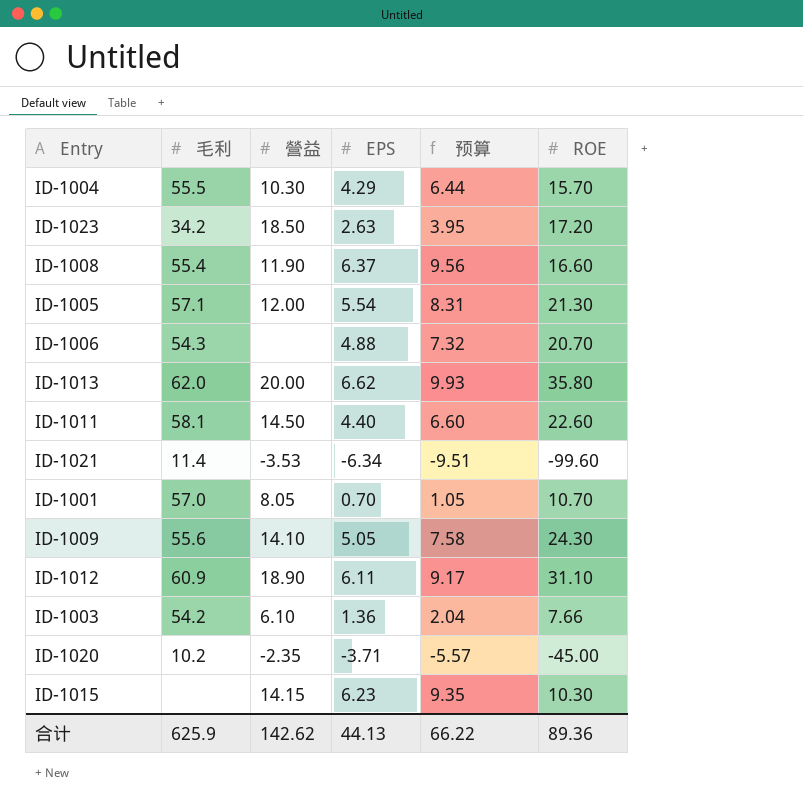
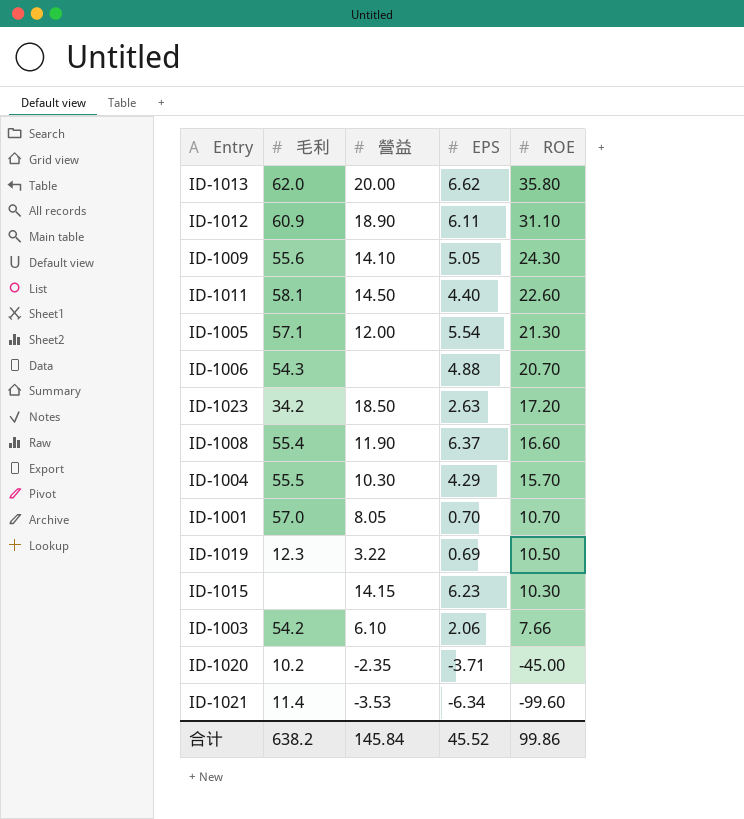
row order: none -> ROE descending
column 预算 | formula: [EPS] * 1.5 -> none
row ID-1019: none -> 12.3 | 3.22 | 0.69 | 10.50
ID-1003 | EPS: 1.36 -> 2.06
合计 | 毛利: 625.9 -> 638.2
合计 | 營益: 142.62 -> 145.84
合计 | EPS: 44.13 -> 45.52
合计 | ROE: 89.36 -> 99.86

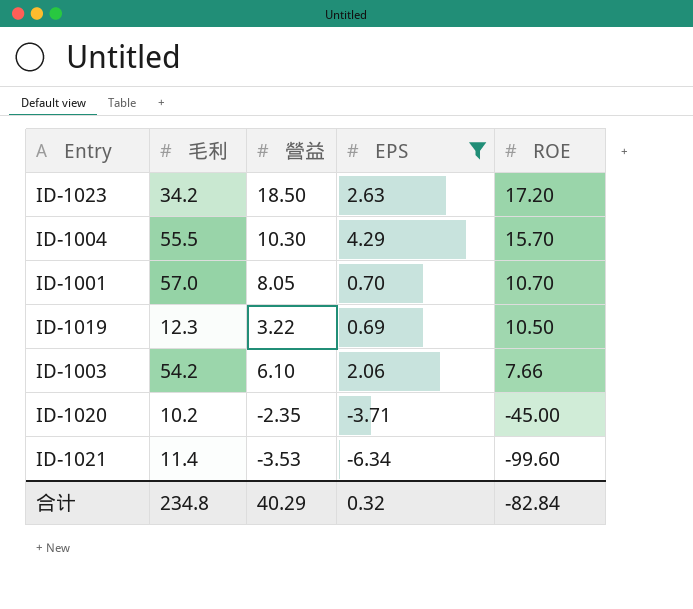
filter: none -> EPS <= 4.29
合计 | 毛利: 638.2 -> 234.8
合计 | 營益: 145.84 -> 40.29
合计 | EPS: 45.52 -> 0.32
合计 | ROE: 99.86 -> -82.84

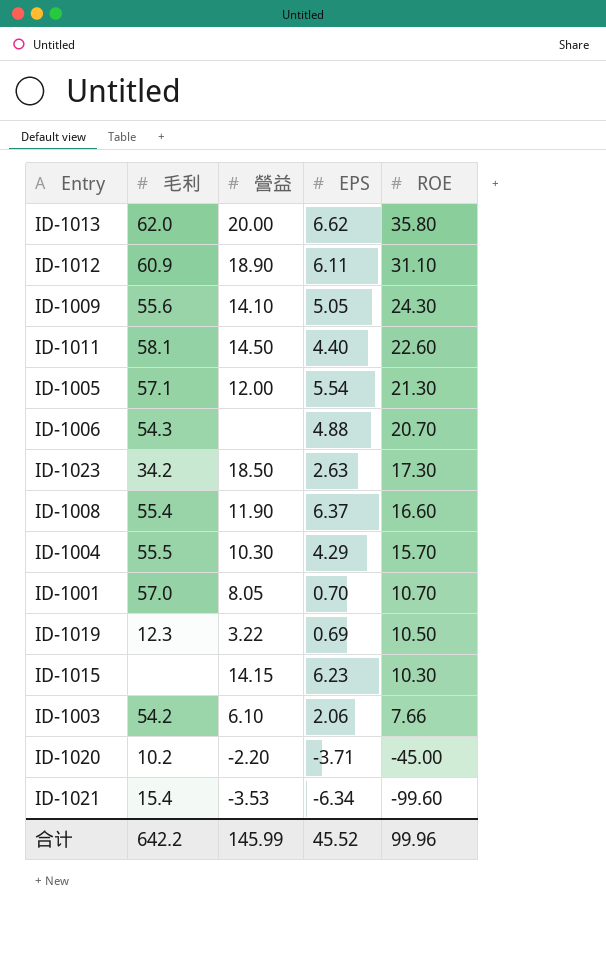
filter: EPS <= 4.29 -> none
ID-1023 | ROE: 17.20 -> 17.30
ID-1020 | 營益: -2.35 -> -2.20
ID-1021 | 毛利: 11.4 -> 15.4
合计 | 毛利: 234.8 -> 642.2
合计 | 營益: 40.29 -> 145.99
合计 | EPS: 0.32 -> 45.52
合计 | ROE: -82.84 -> 99.96

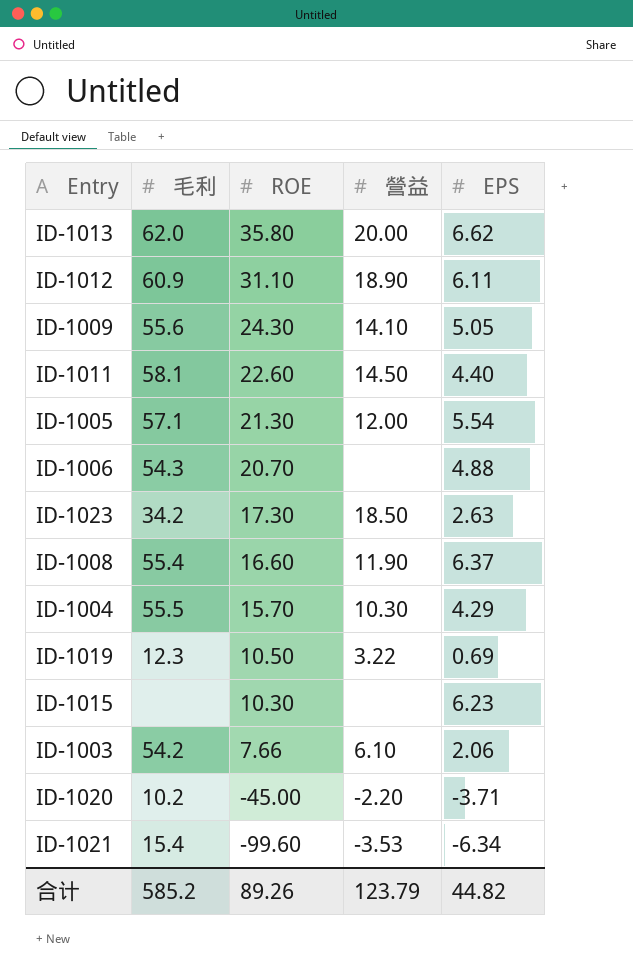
column ROE | position: 5 -> 3
row ID-1001: 57.0 | 8.05 | 0.70 | 10.70 -> none
ID-1015 | 營益: 14.15 -> none
合计 | 毛利: 642.2 -> 585.2
合计 | ROE: 99.96 -> 89.26
合计 | 營益: 145.99 -> 123.79
合计 | EPS: 45.52 -> 44.82

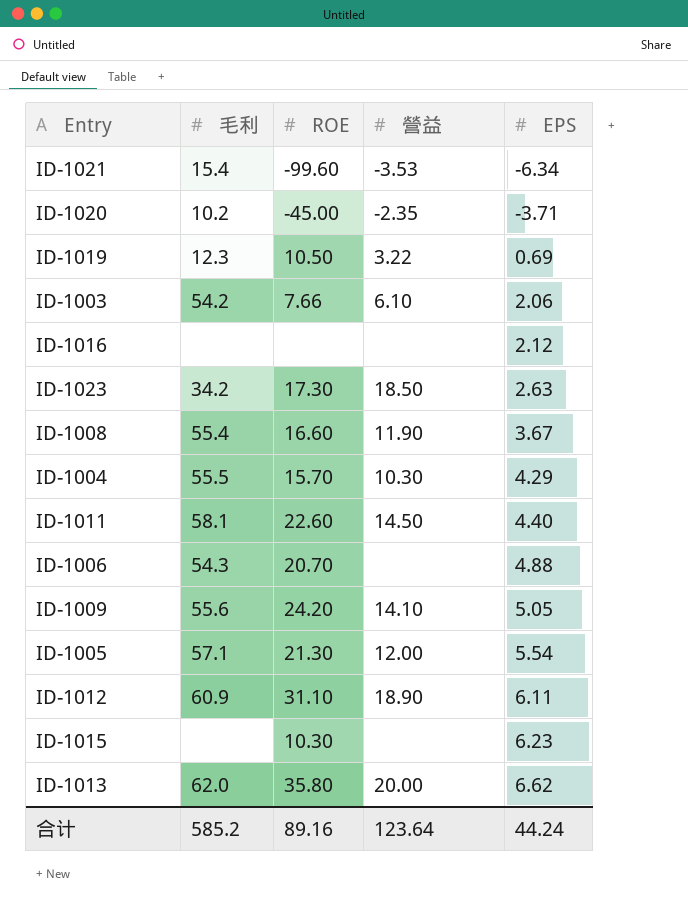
row order: ROE descending -> EPS ascending
ID-1020 | 營益: -2.20 -> -2.35
row ID-1016: none -> none | none | none | 2.12
ID-1008 | EPS: 6.37 -> 3.67
ID-1009 | ROE: 24.30 -> 24.20
合计 | ROE: 89.26 -> 89.16
合计 | 營益: 123.79 -> 123.64
合计 | EPS: 44.82 -> 44.24

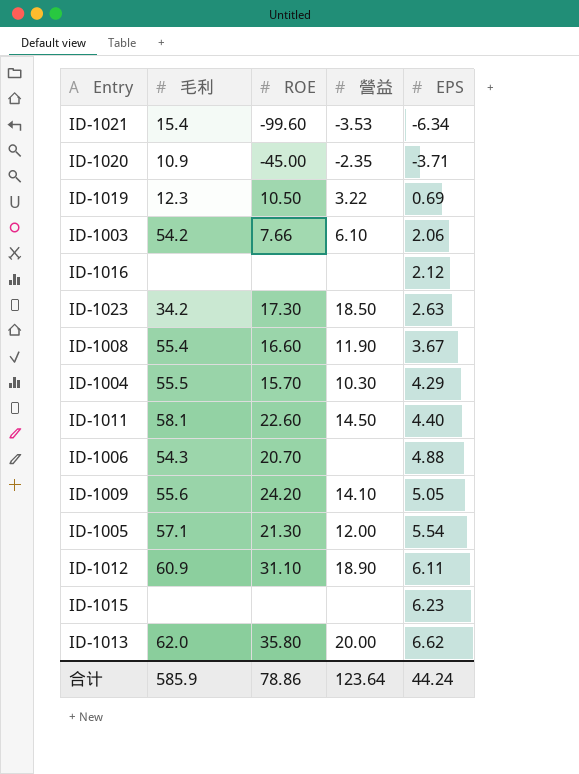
ID-1020 | 毛利: 10.2 -> 10.9
ID-1015 | ROE: 10.30 -> none
合计 | 毛利: 585.2 -> 585.9
合计 | ROE: 89.16 -> 78.86

